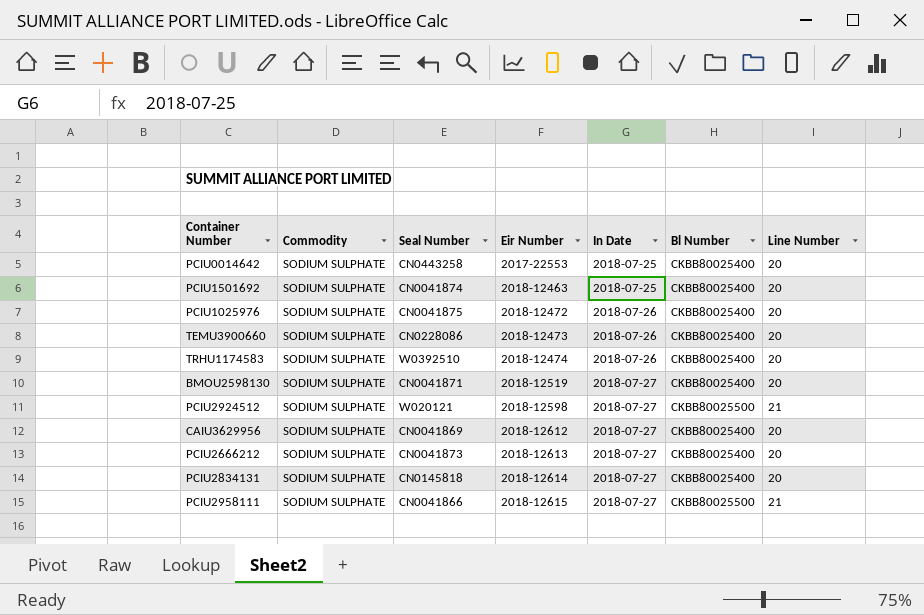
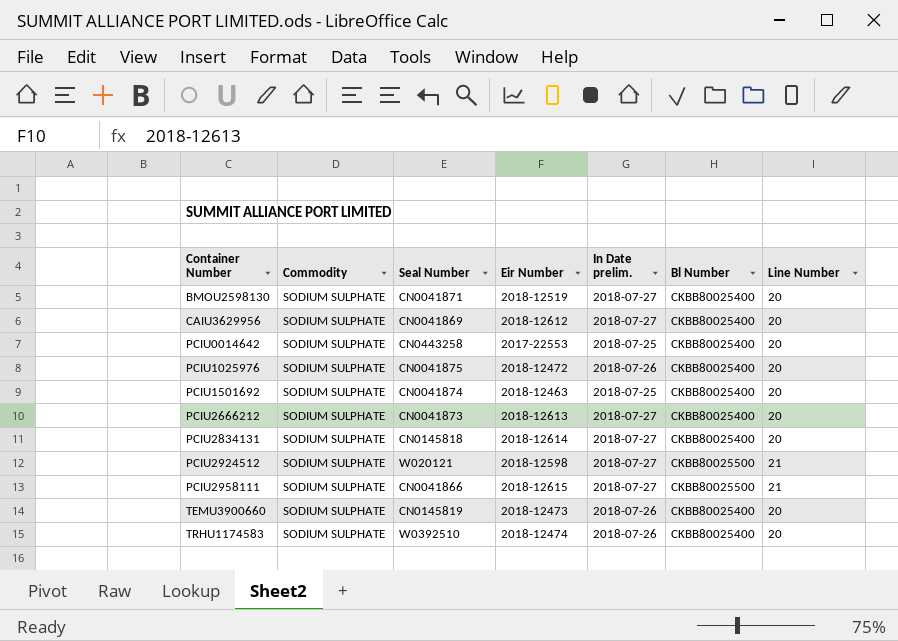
row order: Eir Number ascending -> Container Number ascending
column name: In Date -> In Date prelim.
TEMU3900660 | Seal Number: CN0228086 -> CN0145819

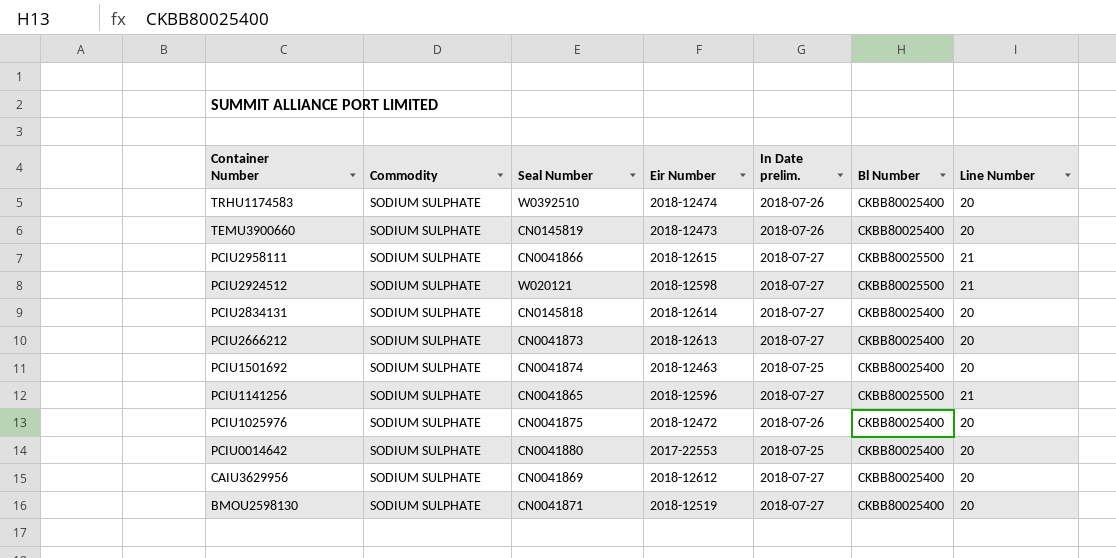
row order: Container Number ascending -> Container Number descending
row PCIU1141256: none -> SODIUM SULPHATE | CN0041865 | 2018-12596 | 2018-07-27 | CKBB80025500 | 21
PCIU0014642 | Seal Number: CN0443258 -> CN0041880

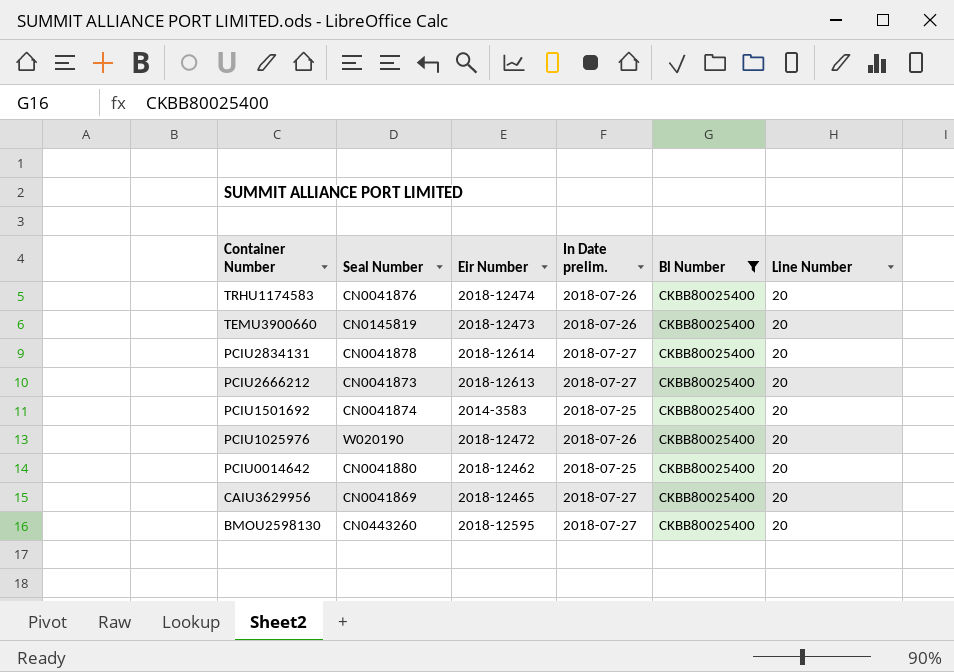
filter: none -> Bl Number = CKBB80025400
column Commodity | position: 2 -> none
TRHU1174583 | Seal Number: W0392510 -> CN0041876
PCIU2834131 | Seal Number: CN0145818 -> CN0041878
PCIU1501692 | Eir Number: 2018-12463 -> 2014-3583
PCIU1025976 | Seal Number: CN0041875 -> W020190
PCIU0014642 | Eir Number: 2017-22553 -> 2018-12462
CAIU3629956 | Eir Number: 2018-12612 -> 2018-12465
BMOU2598130 | Seal Number: CN0041871 -> CN0443260
BMOU2598130 | Eir Number: 2018-12519 -> 2018-12595

